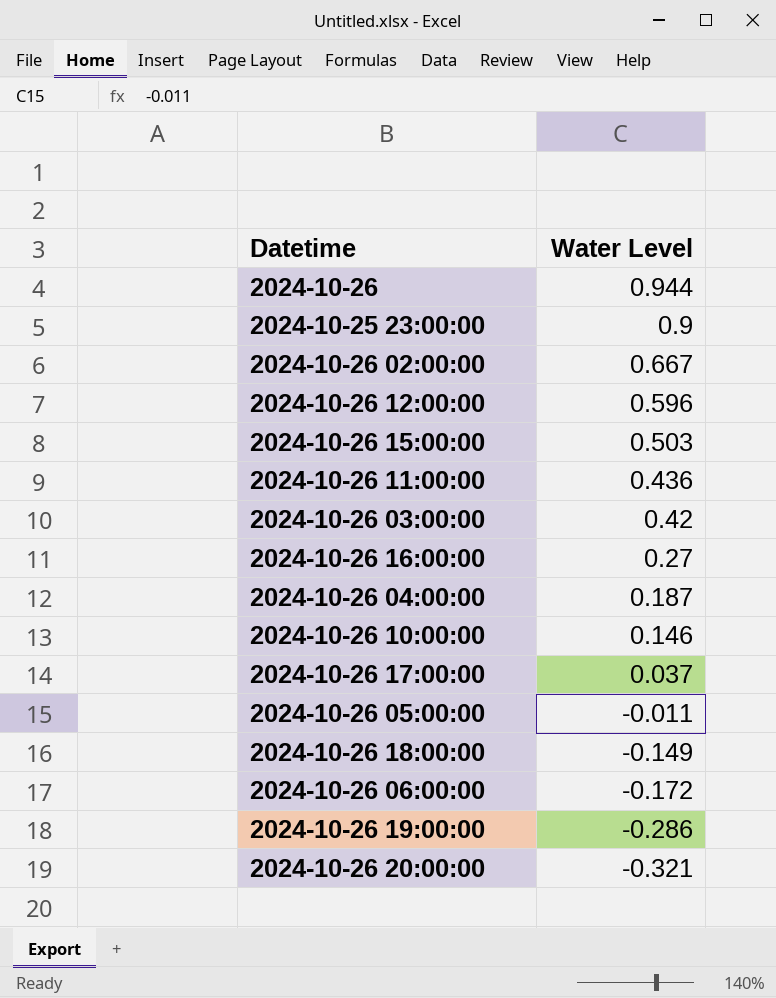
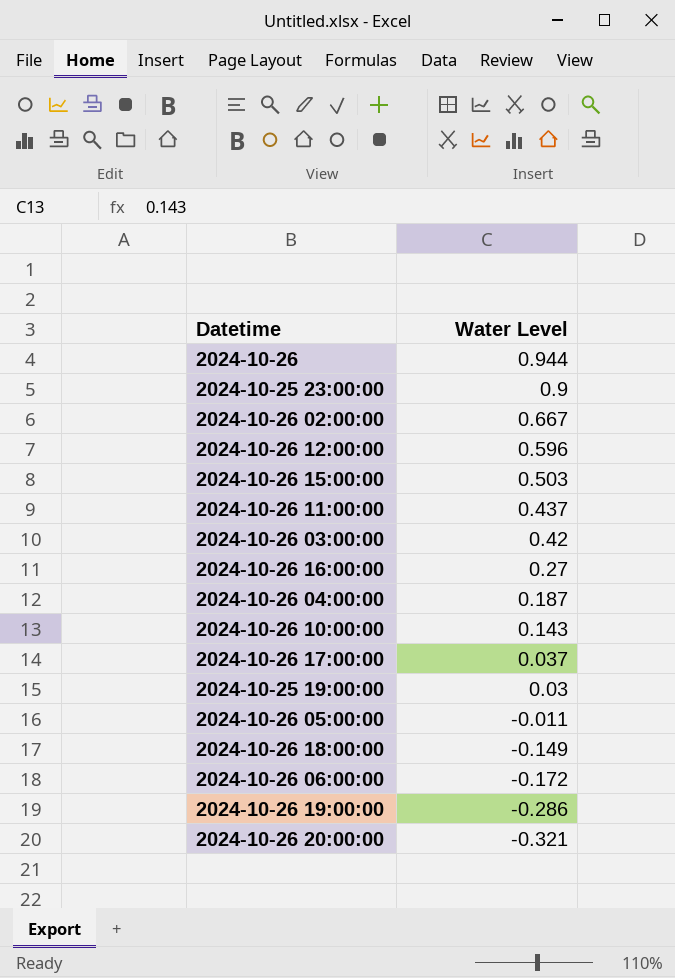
2024-10-26 11:00:00 | Water Level: 0.436 -> 0.437
2024-10-26 10:00:00 | Water Level: 0.146 -> 0.143
row 2024-10-25 19:00:00: none -> 0.03

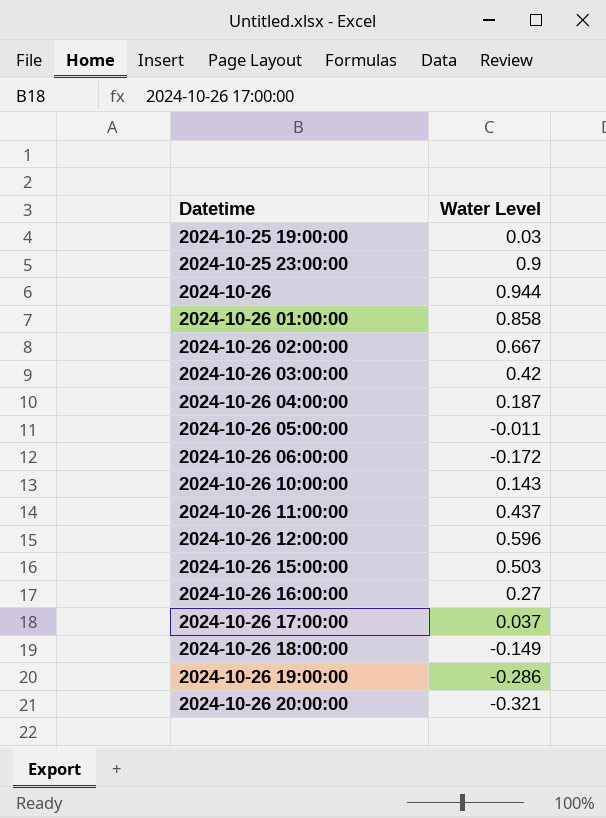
row order: Water Level descending -> Datetime ascending
row 2024-10-26 01:00:00: none -> 0.858

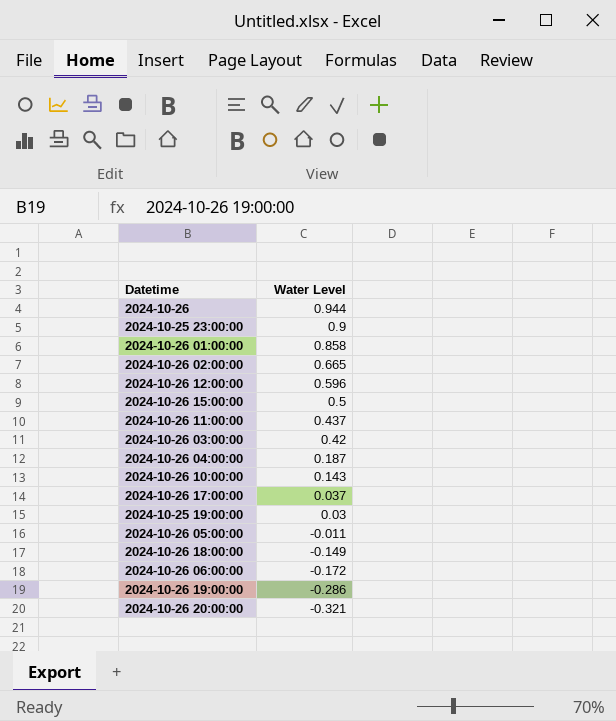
row order: Datetime ascending -> Water Level descending
row 2024-10-26 16:00:00: 0.27 -> none
2024-10-26 02:00:00 | Water Level: 0.667 -> 0.665
2024-10-26 15:00:00 | Water Level: 0.503 -> 0.5

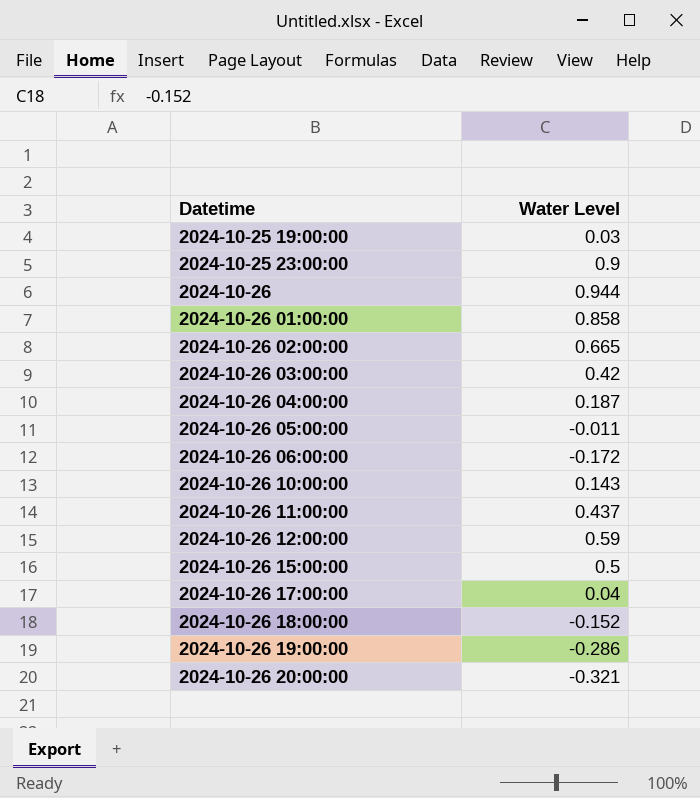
row order: Water Level descending -> Datetime ascending
2024-10-26 12:00:00 | Water Level: 0.596 -> 0.59
2024-10-26 17:00:00 | Water Level: 0.037 -> 0.04
2024-10-26 18:00:00 | Water Level: -0.149 -> -0.152

